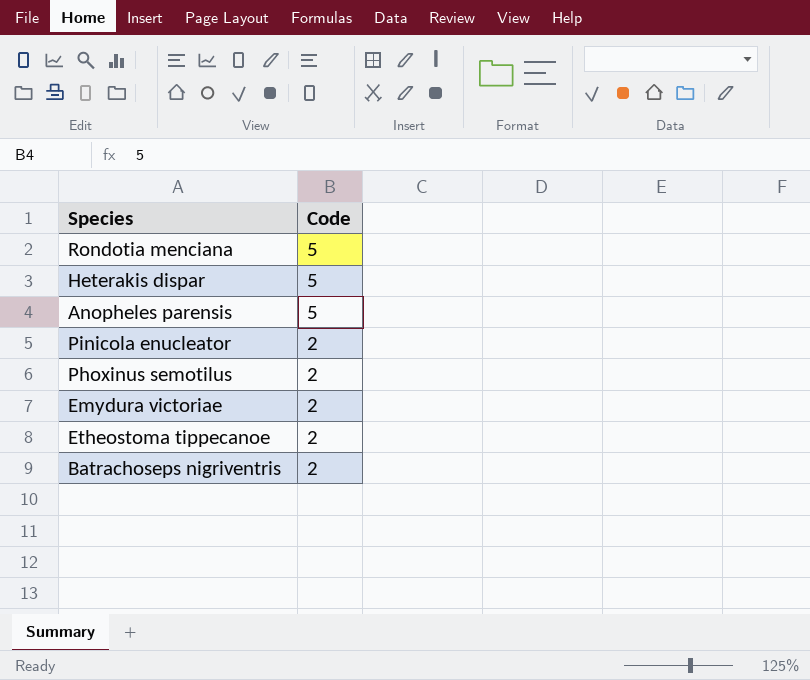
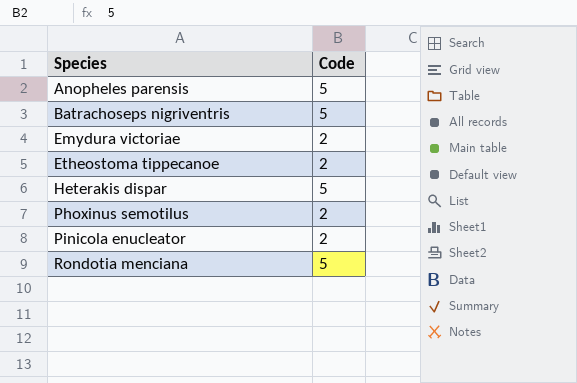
row order: Code descending -> Species ascending
Batrachoseps nigriventris | Code: 2 -> 5

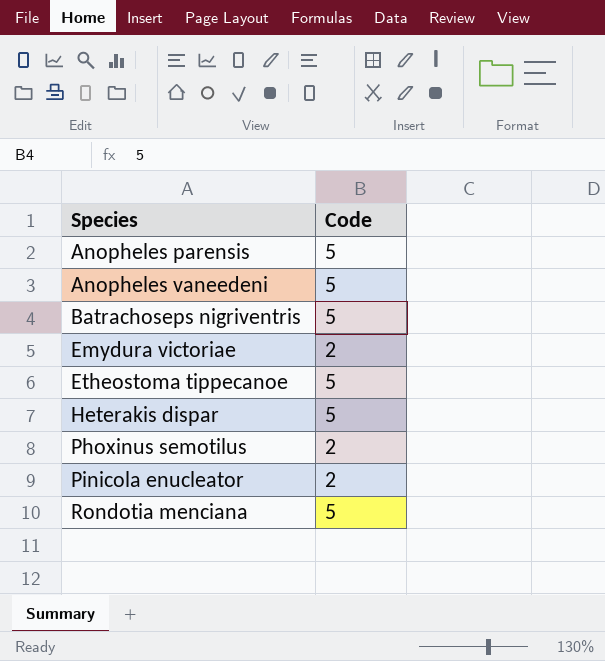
row Anopheles vaneedeni: none -> 5
Etheostoma tippecanoe | Code: 2 -> 5

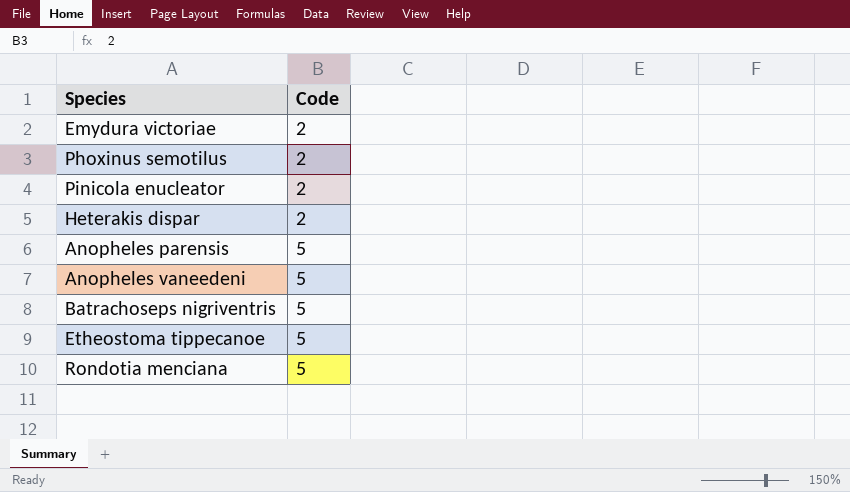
row order: Species ascending -> Code ascending
Heterakis dispar | Code: 5 -> 2

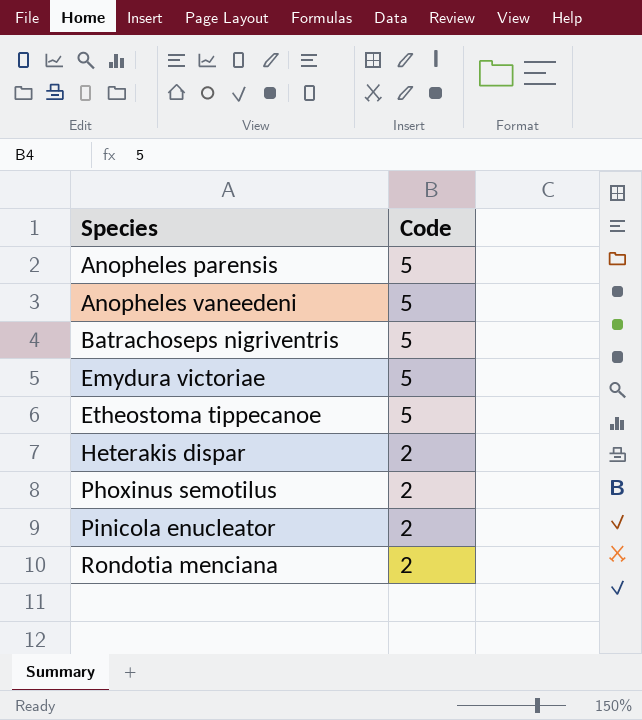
row order: Code ascending -> Species ascending
Emydura victoriae | Code: 2 -> 5
Rondotia menciana | Code: 5 -> 2

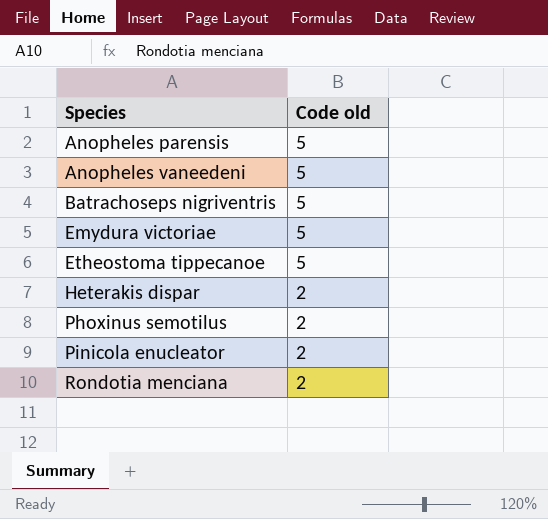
column name: Code -> Code old

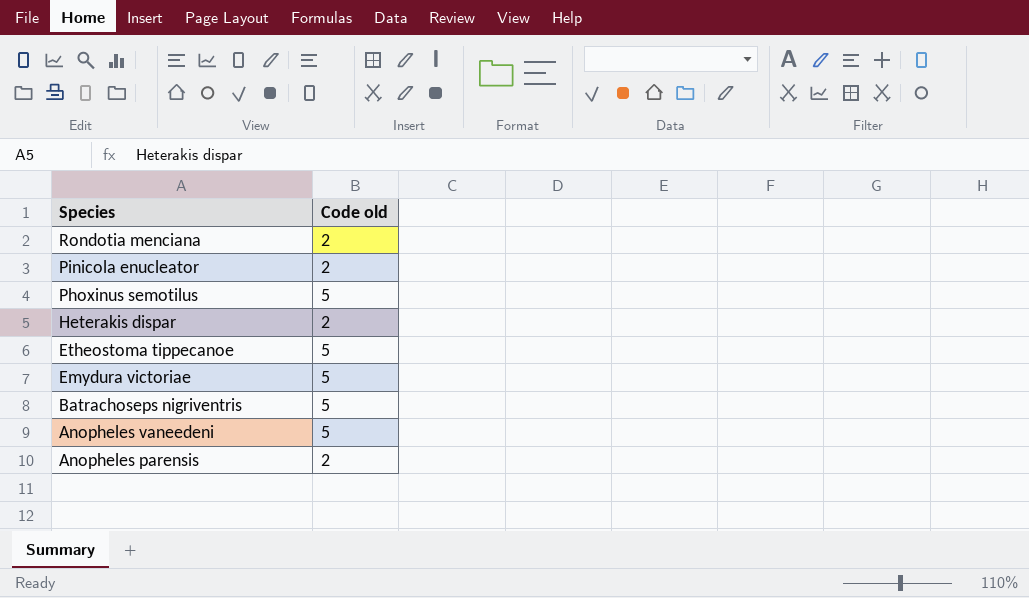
row order: Species ascending -> Species descending
Phoxinus semotilus | Code old: 2 -> 5
Anopheles parensis | Code old: 5 -> 2

